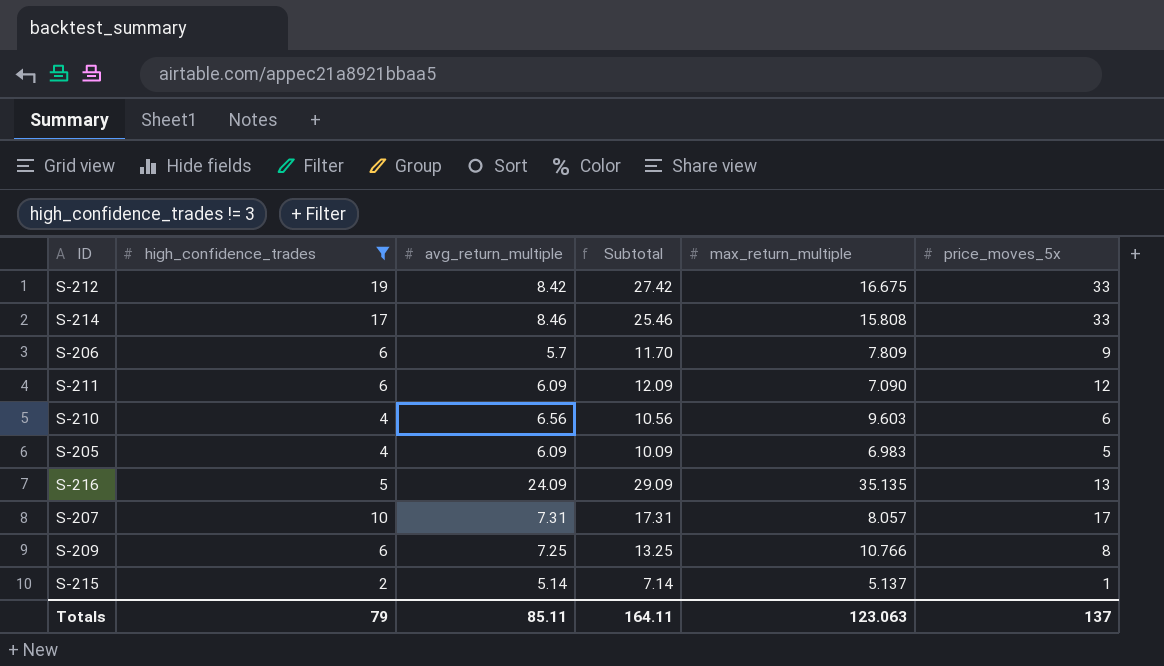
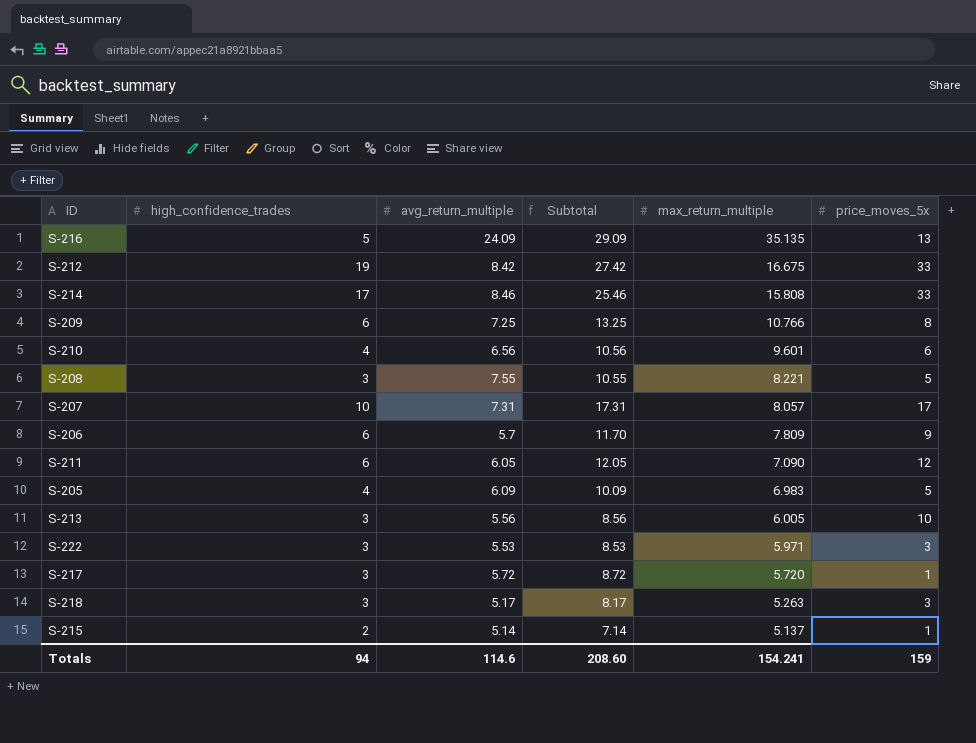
filter: high_confidence_trades != 3 -> none
row order: none -> max_return_multiple descending
S-210 | max_return_multiple: 9.603 -> 9.601
S-211 | avg_return_multiple: 6.09 -> 6.05
S-211 | Subtotal: 12.09 -> 12.05
Totals | high_confidence_trades: 79 -> 94
Totals | avg_return_multiple: 85.11 -> 114.6
Totals | Subtotal: 164.11 -> 208.60
Totals | max_return_multiple: 123.063 -> 154.241
Totals | price_moves_5x: 137 -> 159

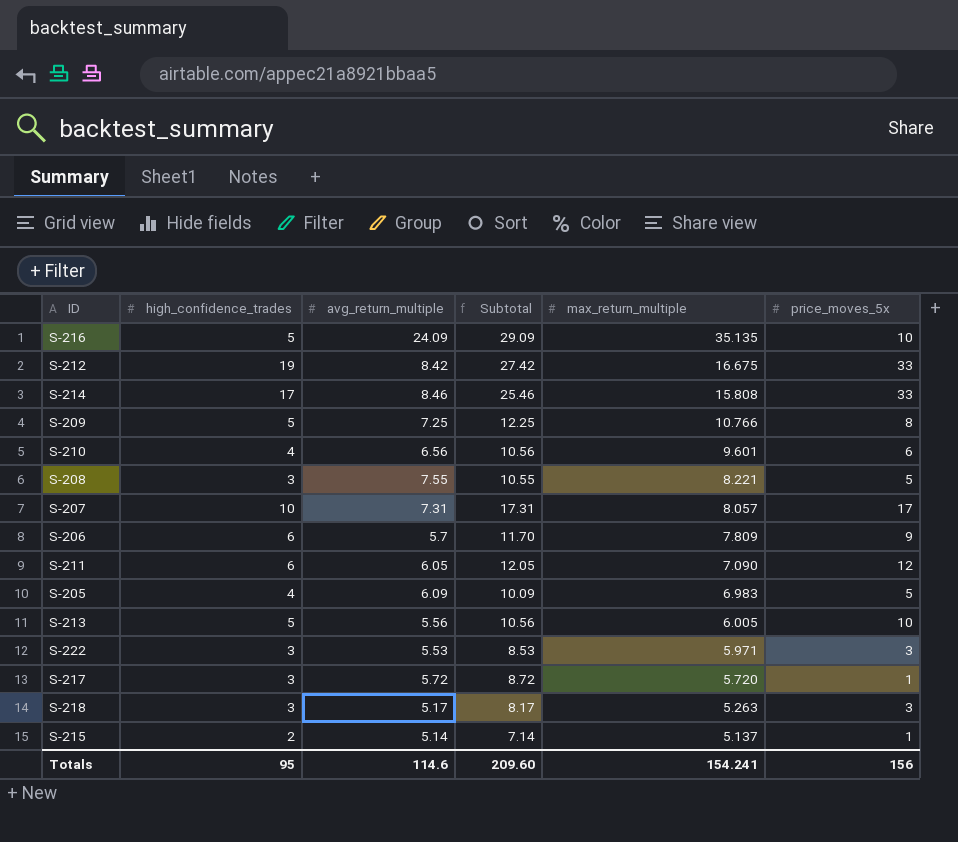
S-216 | price_moves_5x: 13 -> 10
S-209 | high_confidence_trades: 6 -> 5
S-209 | Subtotal: 13.25 -> 12.25
S-213 | high_confidence_trades: 3 -> 5
S-213 | Subtotal: 8.56 -> 10.56
Totals | high_confidence_trades: 94 -> 95
Totals | Subtotal: 208.60 -> 209.60
Totals | price_moves_5x: 159 -> 156

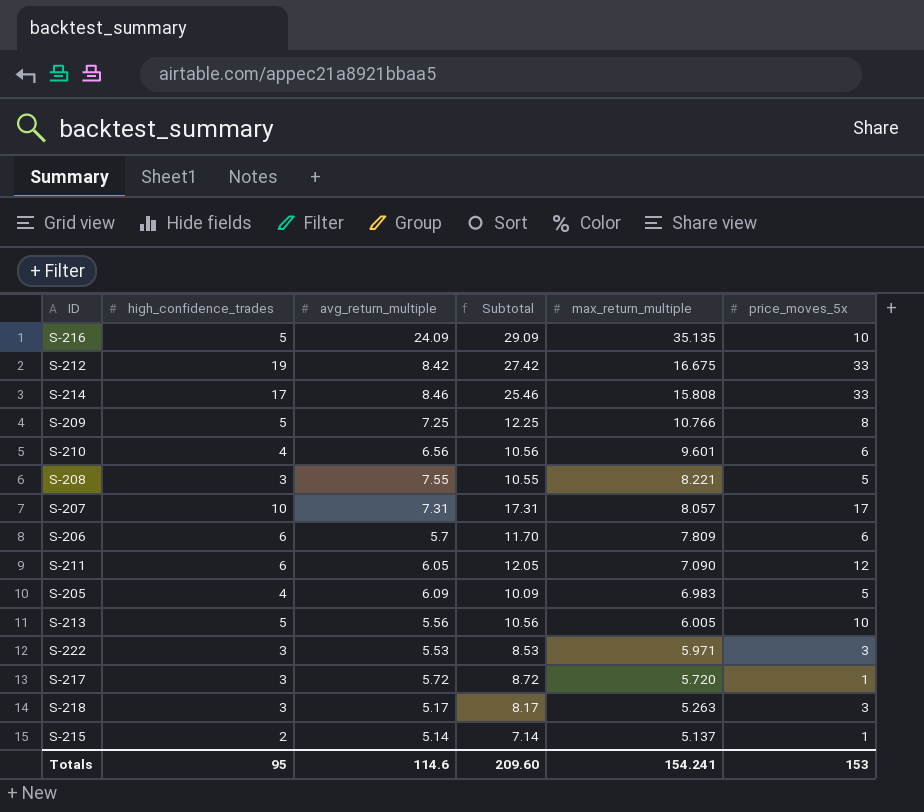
S-206 | price_moves_5x: 9 -> 6
Totals | price_moves_5x: 156 -> 153

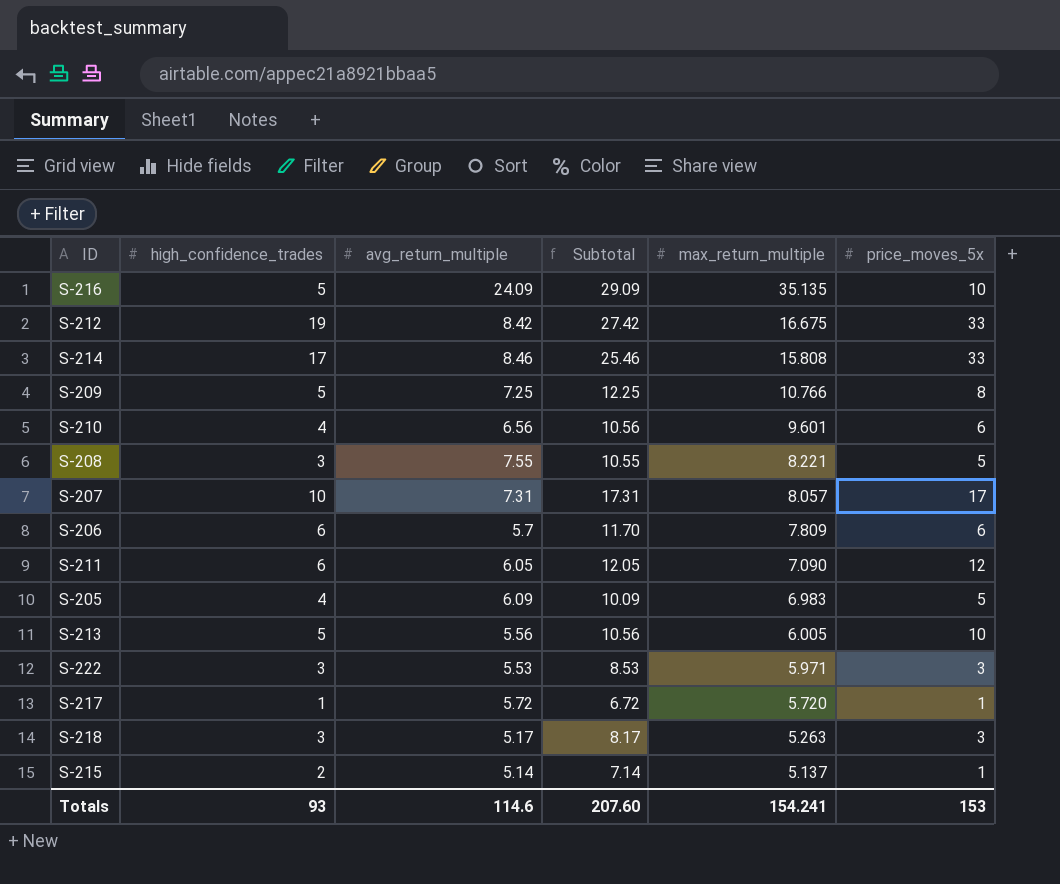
S-217 | high_confidence_trades: 3 -> 1
S-217 | Subtotal: 8.72 -> 6.72
Totals | high_confidence_trades: 95 -> 93
Totals | Subtotal: 209.60 -> 207.60

